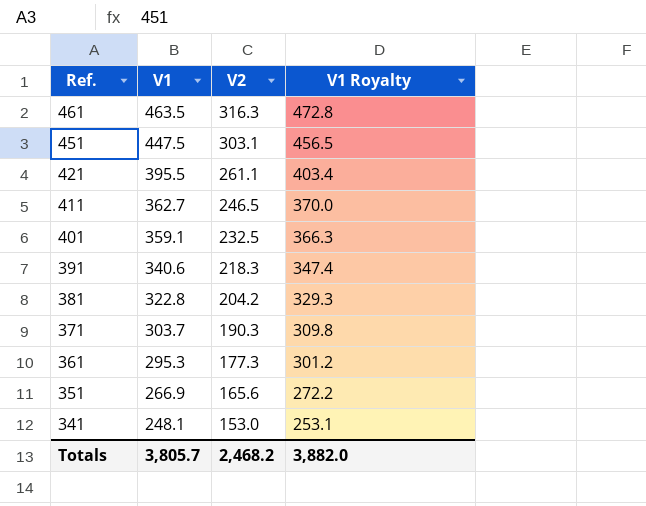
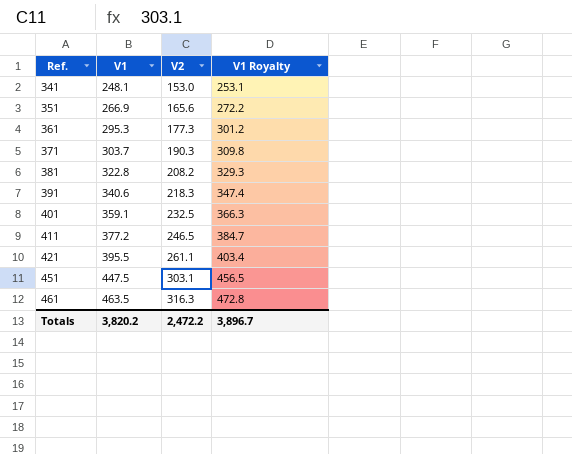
row order: Ref. descending -> Ref. ascending
381 | V2: 204.2 -> 208.2
411 | V1: 362.7 -> 377.2
411 | V1 Royalty: 370.0 -> 384.7
Totals | V1: 3,805.7 -> 3,820.2
Totals | V2: 2,468.2 -> 2,472.2
Totals | V1 Royalty: 3,882.0 -> 3,896.7

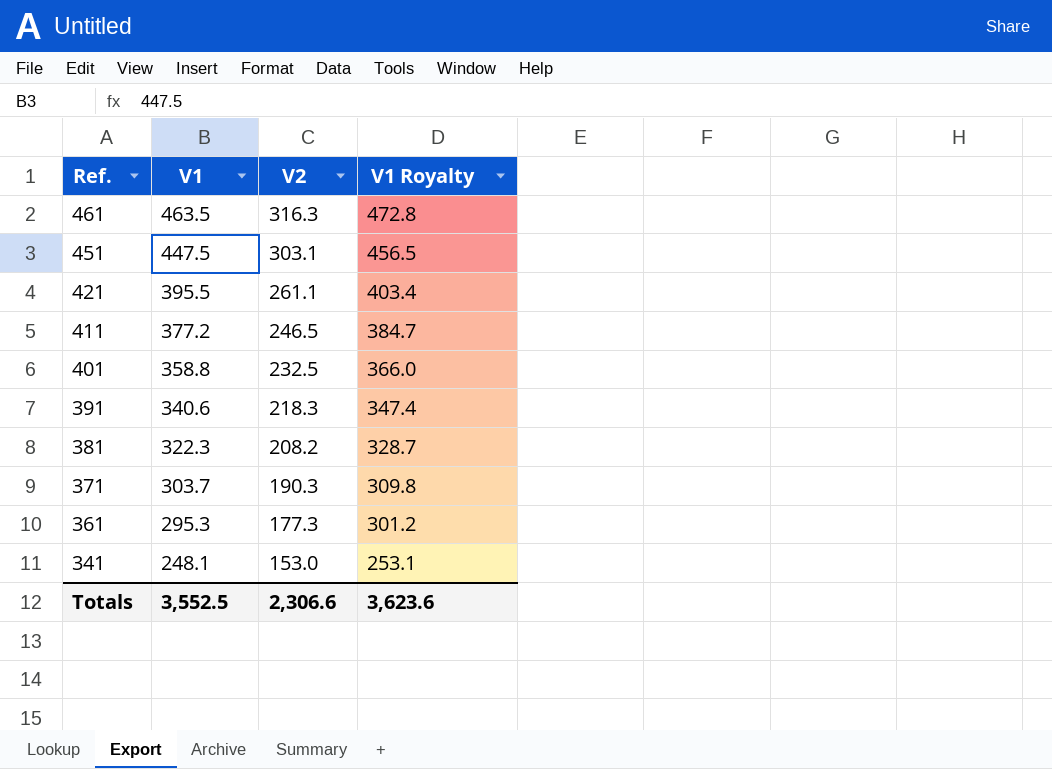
row order: Ref. ascending -> Ref. descending
row 351: 266.9 | 165.6 | 272.2 -> none
401 | V1: 359.1 -> 358.8
401 | V1 Royalty: 366.3 -> 366.0
381 | V1: 322.8 -> 322.3
381 | V1 Royalty: 329.3 -> 328.7
Totals | V1: 3,820.2 -> 3,552.5
Totals | V2: 2,472.2 -> 2,306.6
Totals | V1 Royalty: 3,896.7 -> 3,623.6

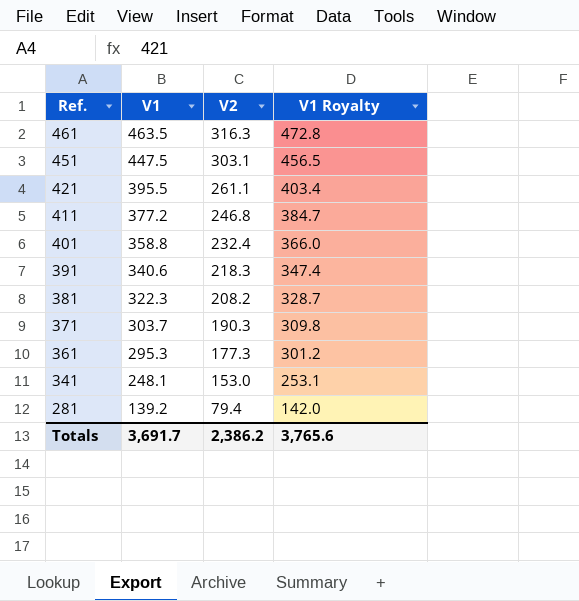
411 | V2: 246.5 -> 246.8
401 | V2: 232.5 -> 232.4
row 281: none -> 139.2 | 79.4 | 142.0
Totals | V1: 3,552.5 -> 3,691.7
Totals | V2: 2,306.6 -> 2,386.2
Totals | V1 Royalty: 3,623.6 -> 3,765.6

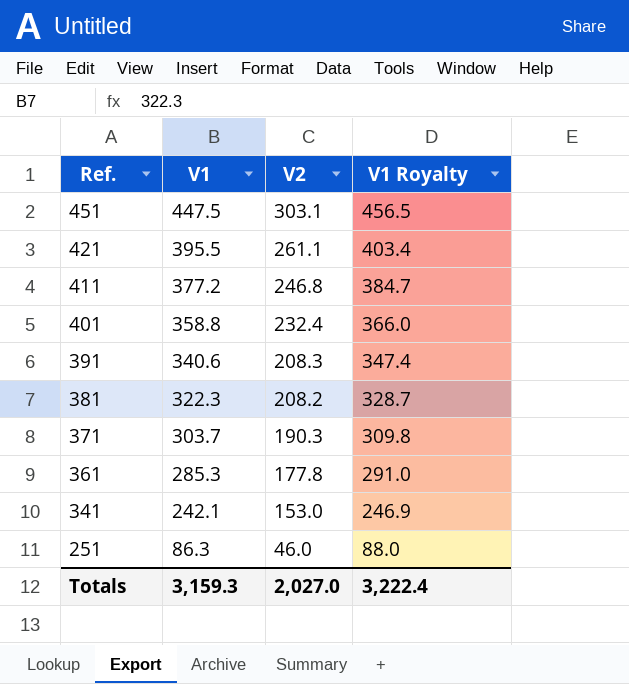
row 461: 463.5 | 316.3 | 472.8 -> none
row 281: 139.2 | 79.4 | 142.0 -> none
391 | V2: 218.3 -> 208.3
361 | V1: 295.3 -> 285.3
361 | V2: 177.3 -> 177.8
361 | V1 Royalty: 301.2 -> 291.0
341 | V1: 248.1 -> 242.1
341 | V1 Royalty: 253.1 -> 246.9
row 251: none -> 86.3 | 46.0 | 88.0
Totals | V1: 3,691.7 -> 3,159.3
Totals | V2: 2,386.2 -> 2,027.0
Totals | V1 Royalty: 3,765.6 -> 3,222.4

